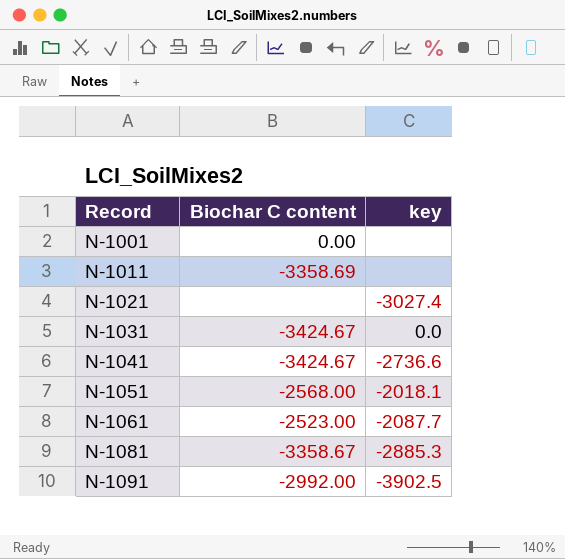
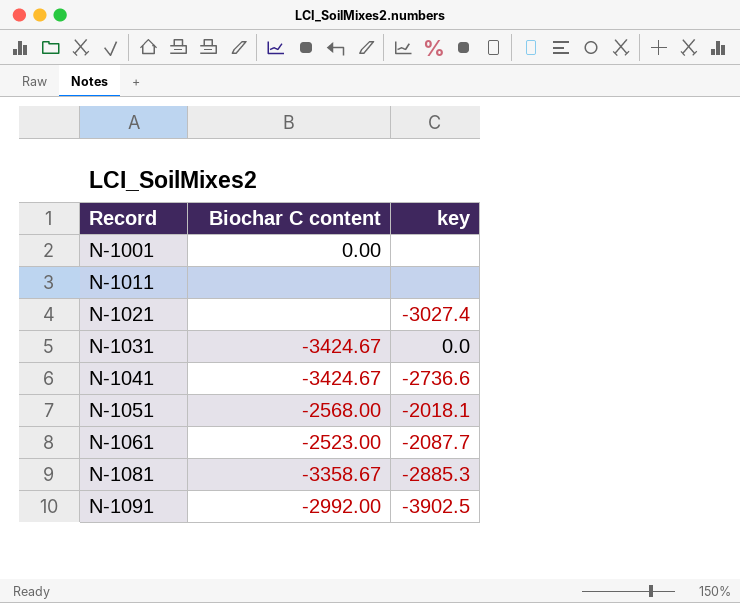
N-1011 | Biochar C content: -3358.69 -> none

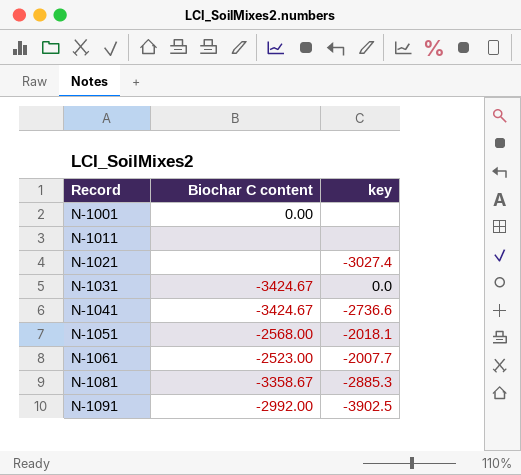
N-1061 | key: -2087.7 -> -2007.7

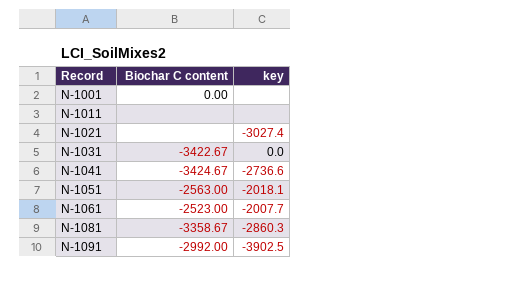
N-1031 | Biochar C content: -3424.67 -> -3422.67
N-1051 | Biochar C content: -2568.00 -> -2563.00
N-1081 | key: -2885.3 -> -2860.3

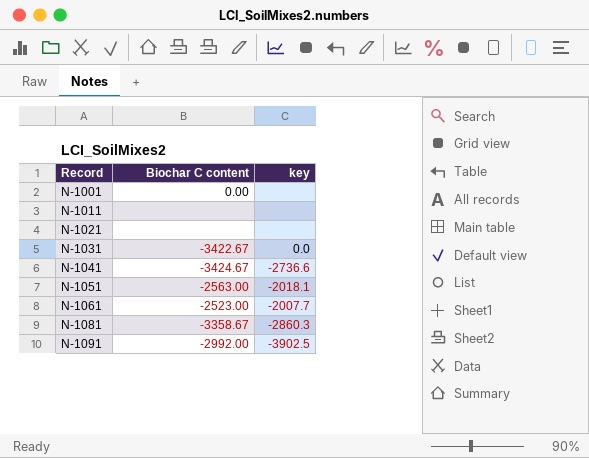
N-1021 | key: -3027.4 -> none

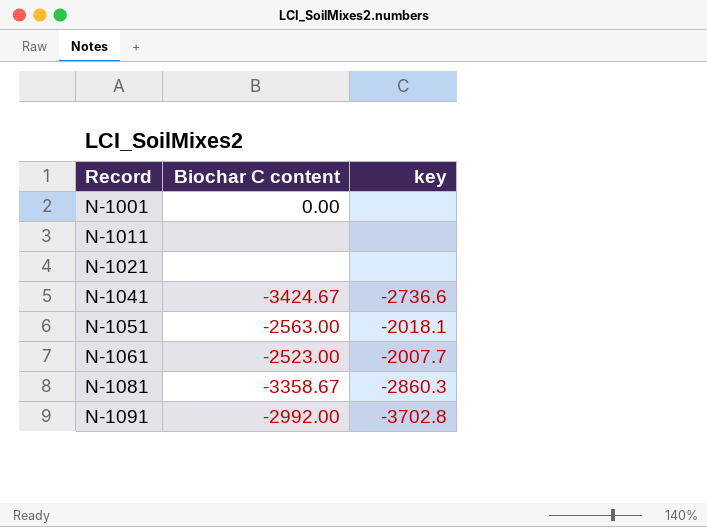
row N-1031: -3422.67 | 0.0 -> none
N-1091 | key: -3902.5 -> -3702.8

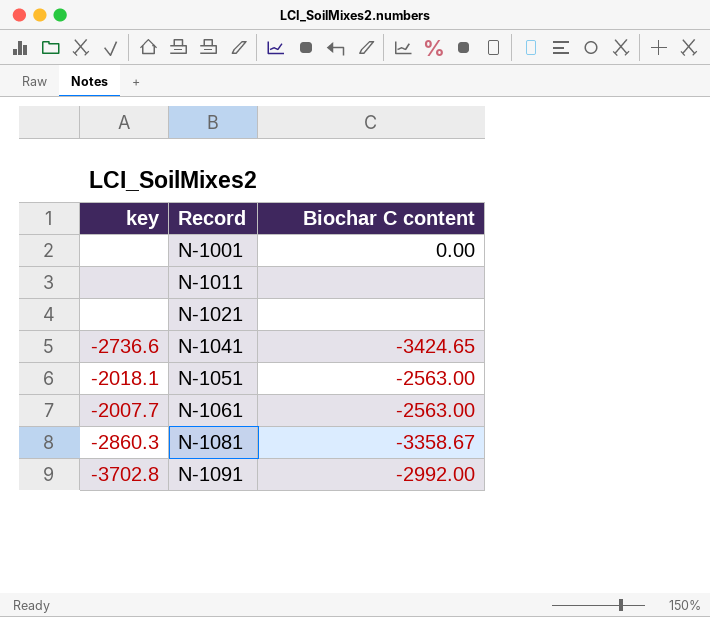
column key | position: 3 -> 1
N-1041 | Biochar C content: -3424.67 -> -3424.65
N-1061 | Biochar C content: -2523.00 -> -2563.00

